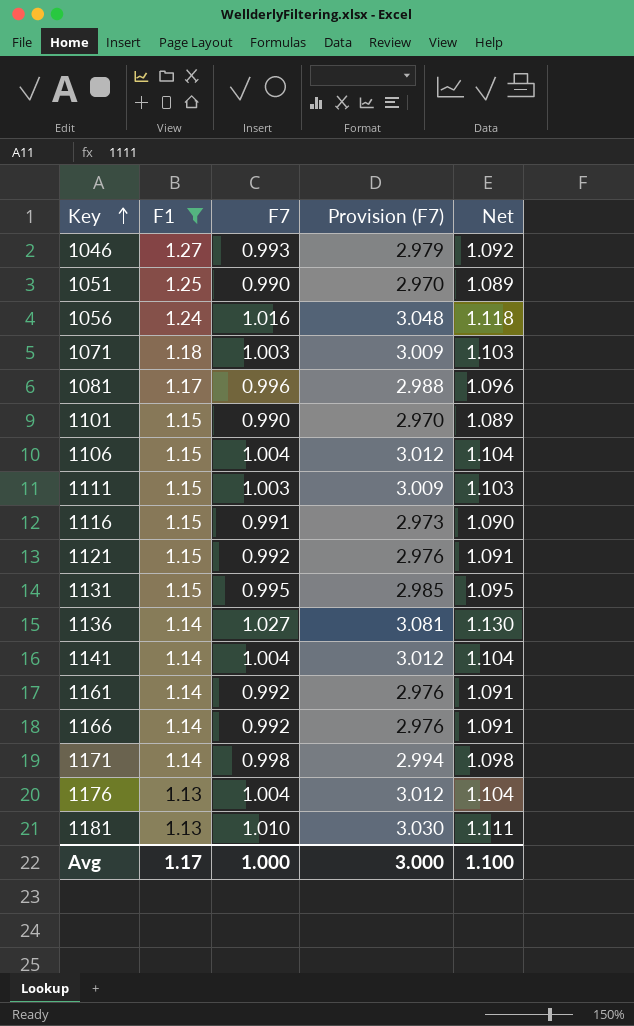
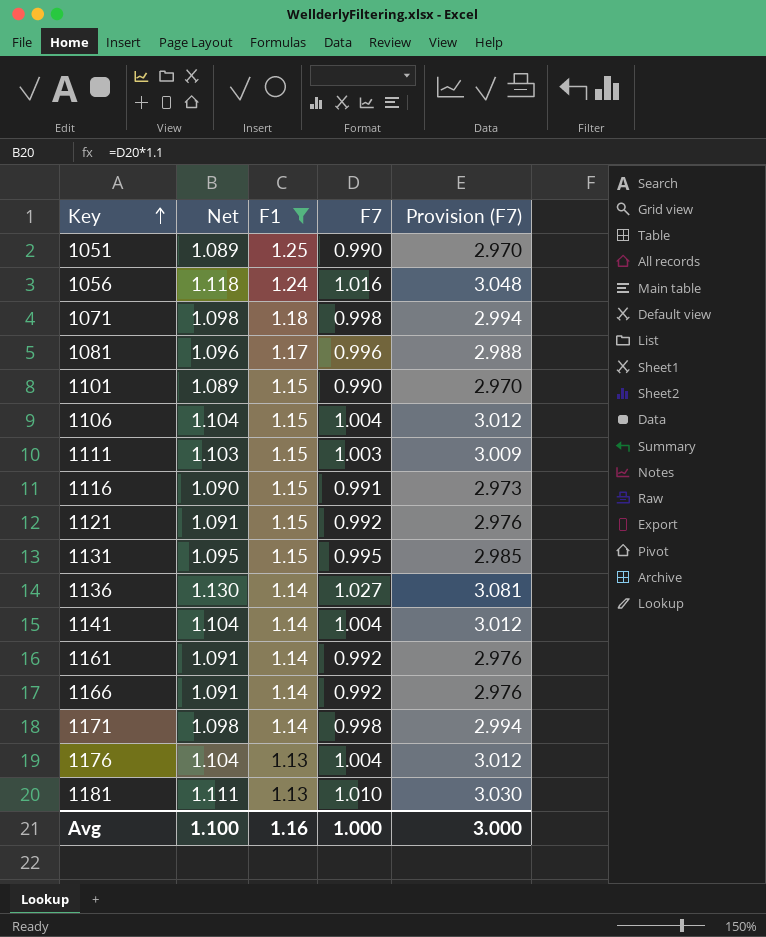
column Net | position: 5 -> 2
row 1046: 1.27 | 0.993 | 2.979 | 1.092 -> none
1071 | Net: 1.103 -> 1.098
1071 | F7: 1.003 -> 0.998
1071 | Provision (F7): 3.009 -> 2.994
Avg | F1: 1.17 -> 1.16

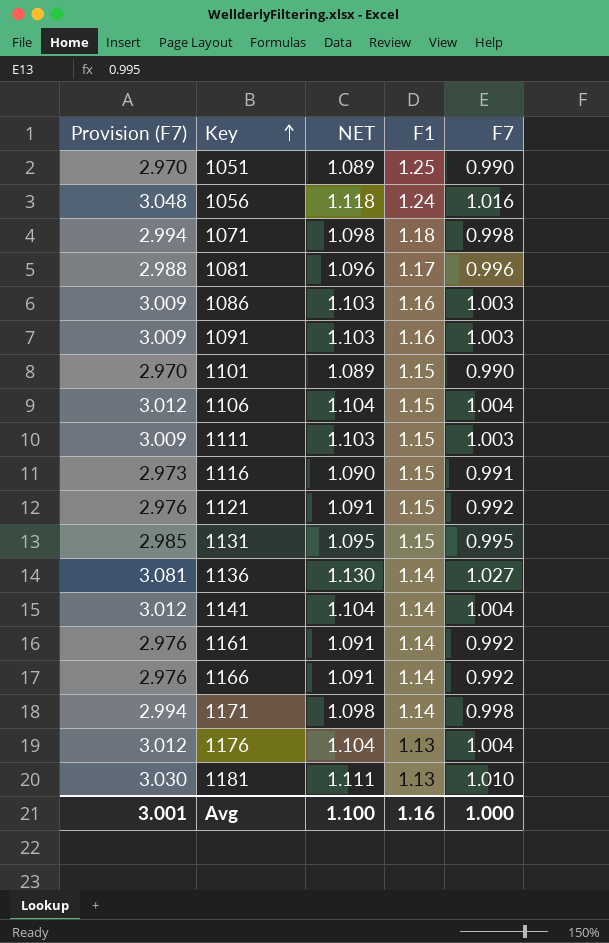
filter: F1 != 1.16 -> none
column Provision (F7) | position: 5 -> 1
column name: Net -> NET
Avg | Provision (F7): 3.000 -> 3.001

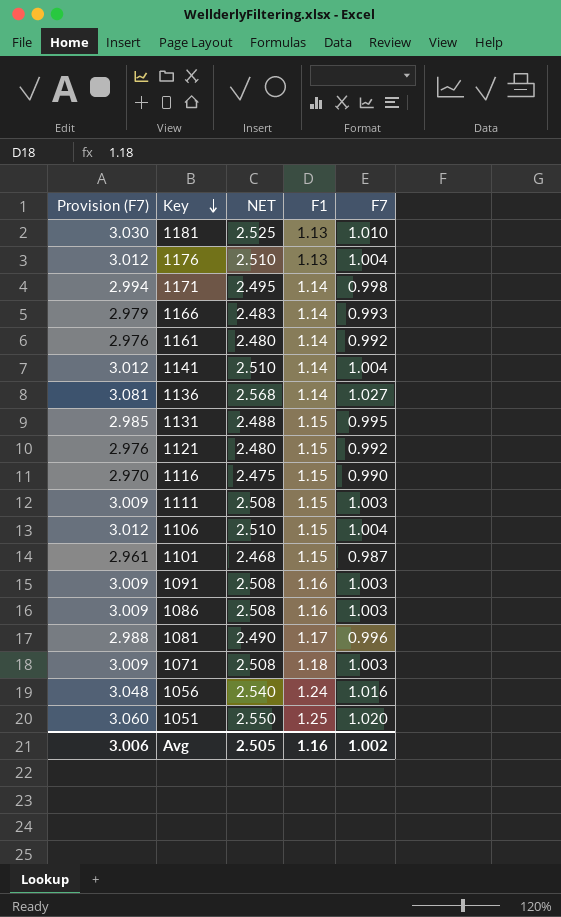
row order: Key ascending -> Key descending
column NET | formula: [F7] * 1.1 -> [F7] * 2.5
1166 | Provision (F7): 2.976 -> 2.979
1166 | F7: 0.992 -> 0.993
1116 | Provision (F7): 2.973 -> 2.970
1116 | F7: 0.991 -> 0.990
1101 | Provision (F7): 2.970 -> 2.961
1101 | F7: 0.990 -> 0.987
1071 | Provision (F7): 2.994 -> 3.009
1071 | F7: 0.998 -> 1.003
1051 | Provision (F7): 2.970 -> 3.060
1051 | F7: 0.990 -> 1.020
Avg | Provision (F7): 3.001 -> 3.006
Avg | NET: 1.100 -> 2.505
Avg | F7: 1.000 -> 1.002

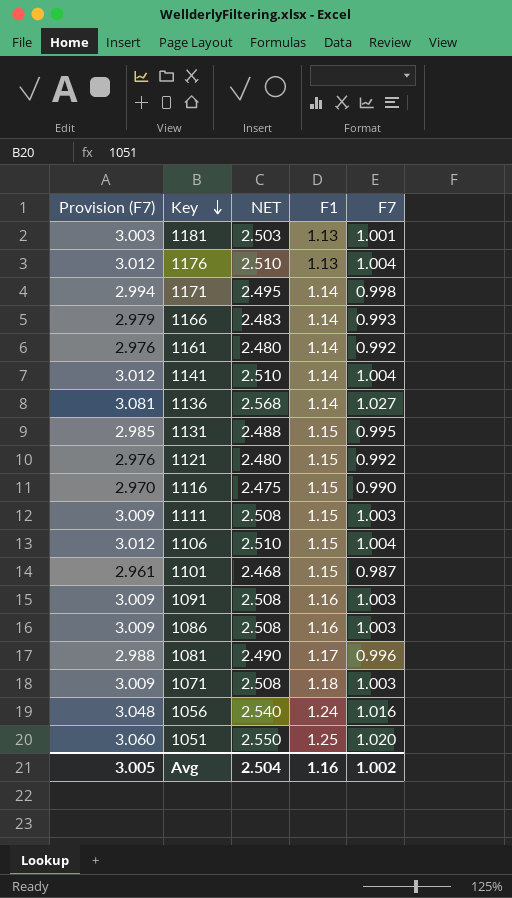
1181 | Provision (F7): 3.030 -> 3.003
1181 | NET: 2.525 -> 2.503
1181 | F7: 1.010 -> 1.001
Avg | Provision (F7): 3.006 -> 3.005
Avg | NET: 2.505 -> 2.504

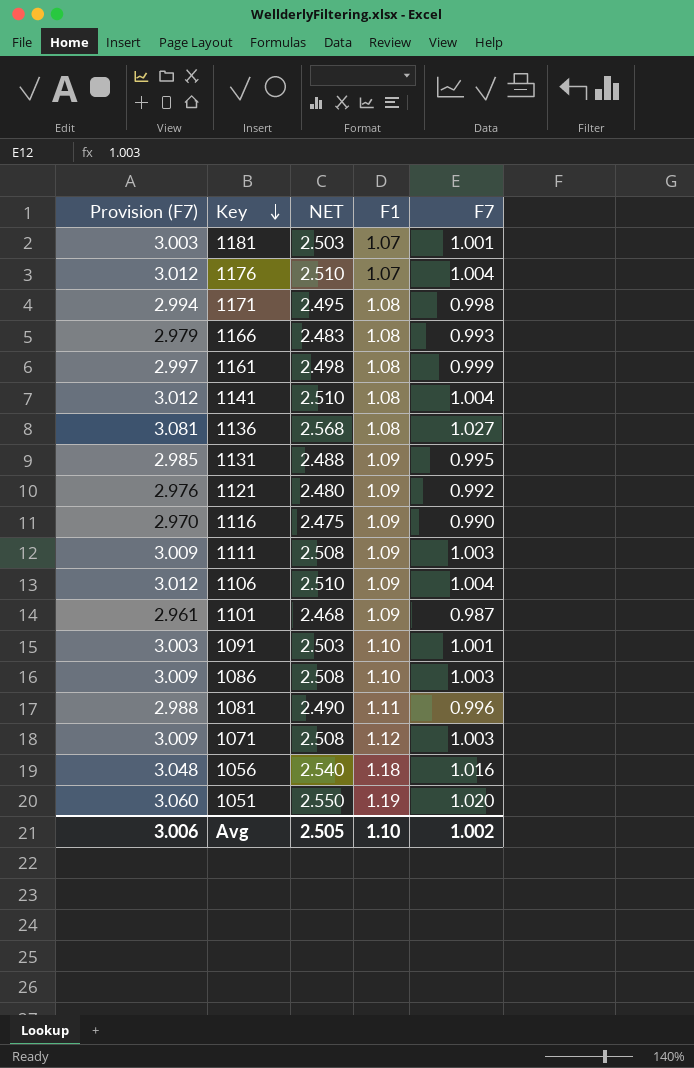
1181 | F1: 1.13 -> 1.07
1176 | F1: 1.13 -> 1.07
1171 | F1: 1.14 -> 1.08
1166 | F1: 1.14 -> 1.08
1161 | Provision (F7): 2.976 -> 2.997
1161 | NET: 2.480 -> 2.498
1161 | F1: 1.14 -> 1.08
1161 | F7: 0.992 -> 0.999
1141 | F1: 1.14 -> 1.08
1136 | F1: 1.14 -> 1.08
1131 | F1: 1.15 -> 1.09
1121 | F1: 1.15 -> 1.09
1116 | F1: 1.15 -> 1.09
1111 | F1: 1.15 -> 1.09
1106 | F1: 1.15 -> 1.09
1101 | F1: 1.15 -> 1.09
1091 | Provision (F7): 3.009 -> 3.003
1091 | NET: 2.508 -> 2.503
1091 | F1: 1.16 -> 1.10
1091 | F7: 1.003 -> 1.001
1086 | F1: 1.16 -> 1.10
1081 | F1: 1.17 -> 1.11
1071 | F1: 1.18 -> 1.12
1056 | F1: 1.24 -> 1.18
1051 | F1: 1.25 -> 1.19
Avg | Provision (F7): 3.005 -> 3.006
Avg | NET: 2.504 -> 2.505
Avg | F1: 1.16 -> 1.10

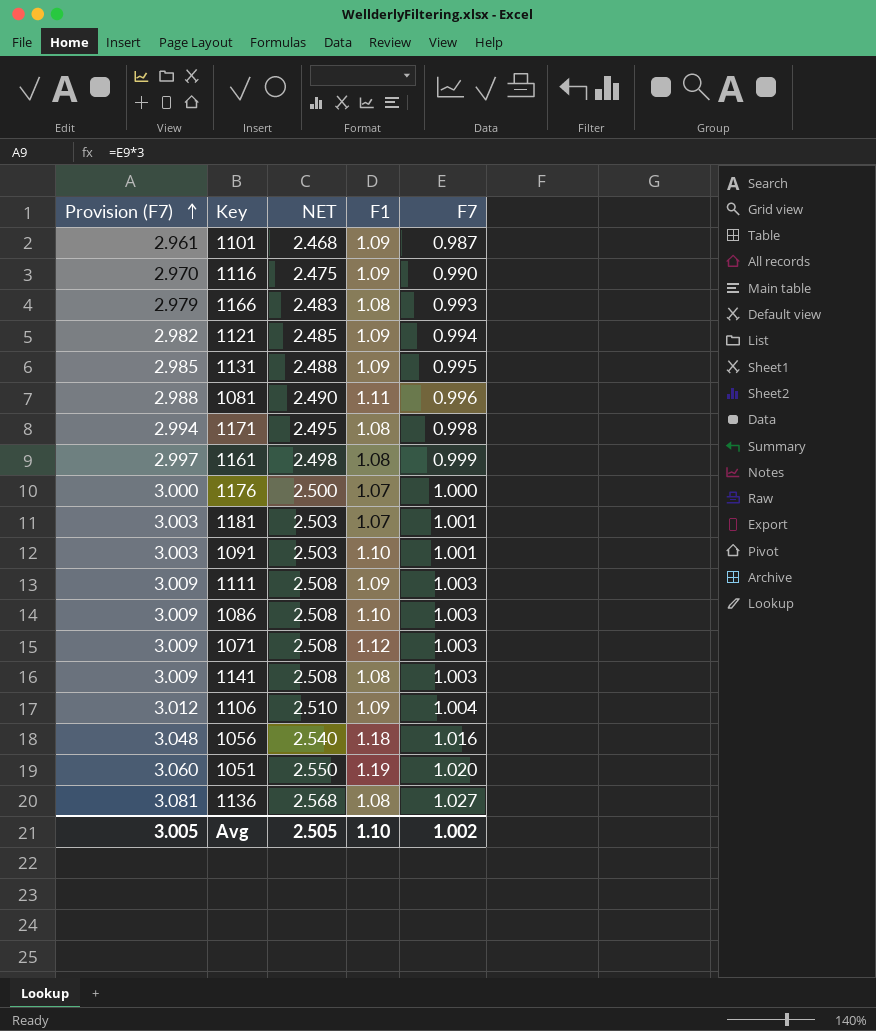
row order: Key descending -> Provision (F7) ascending
1121 | Provision (F7): 2.976 -> 2.982
1121 | NET: 2.480 -> 2.485
1121 | F7: 0.992 -> 0.994
1176 | Provision (F7): 3.012 -> 3.000
1176 | NET: 2.510 -> 2.500
1176 | F7: 1.004 -> 1.000
1141 | Provision (F7): 3.012 -> 3.009
1141 | NET: 2.510 -> 2.508
1141 | F7: 1.004 -> 1.003
Avg | Provision (F7): 3.006 -> 3.005

